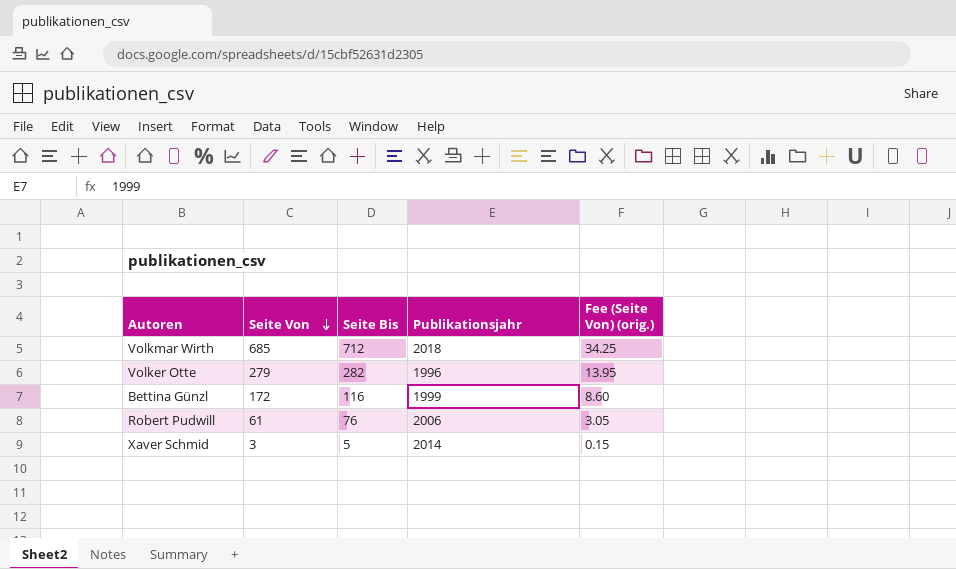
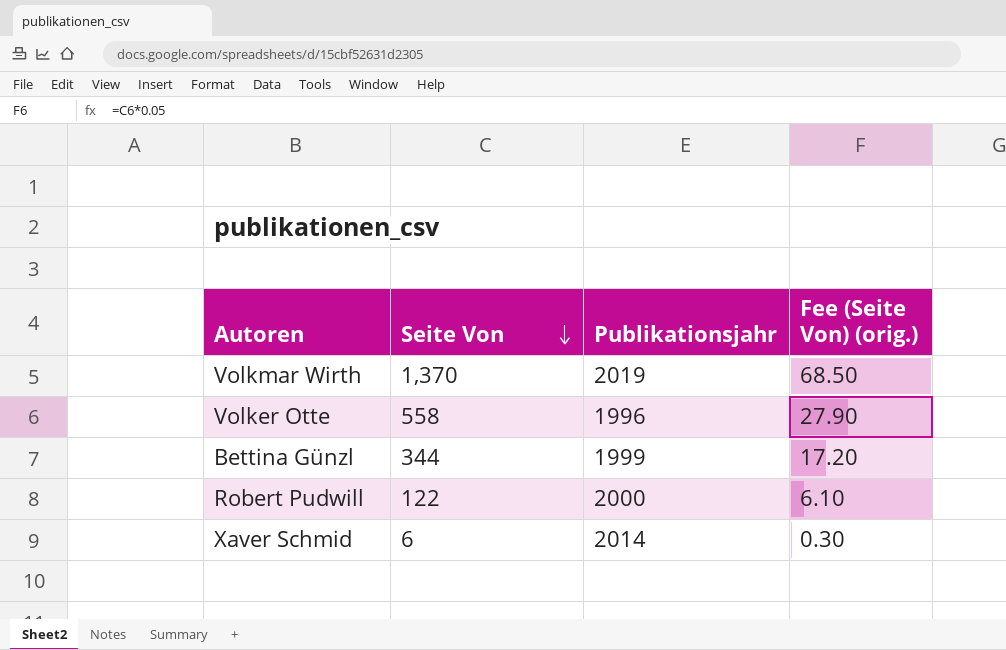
column Seite Bis | position: 3 -> none
Volkmar Wirth | Seite Von: 685 -> 1,370
Volkmar Wirth | Publikationsjahr: 2018 -> 2019
Volkmar Wirth | Fee (Seite Von) (orig.): 34.25 -> 68.50
Volker Otte | Seite Von: 279 -> 558
Volker Otte | Fee (Seite Von) (orig.): 13.95 -> 27.90
Bettina Günzl | Seite Von: 172 -> 344
Bettina Günzl | Fee (Seite Von) (orig.): 8.60 -> 17.20
Robert Pudwill | Seite Von: 61 -> 122
Robert Pudwill | Publikationsjahr: 2006 -> 2000
Robert Pudwill | Fee (Seite Von) (orig.): 3.05 -> 6.10
Xaver Schmid | Seite Von: 3 -> 6
Xaver Schmid | Fee (Seite Von) (orig.): 0.15 -> 0.30

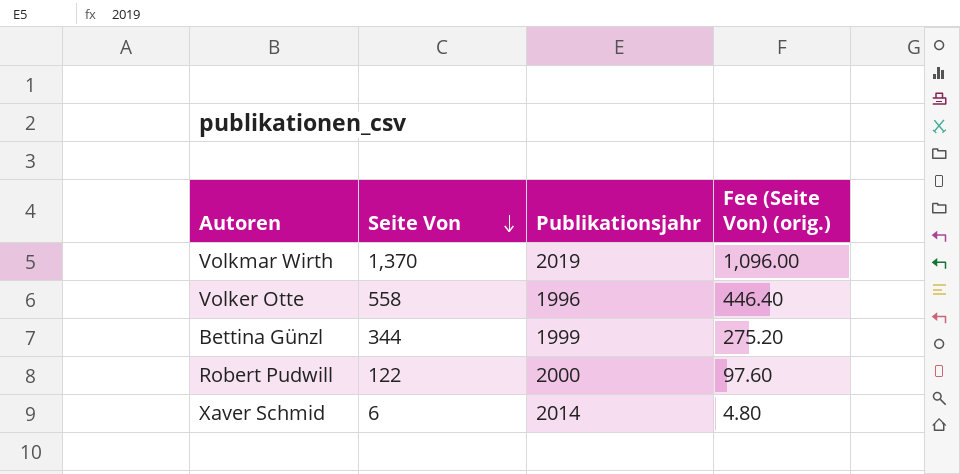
column Fee (Seite Von) (orig.) | formula: [Seite Von] * 0.05 -> [Seite Von] * 0.8

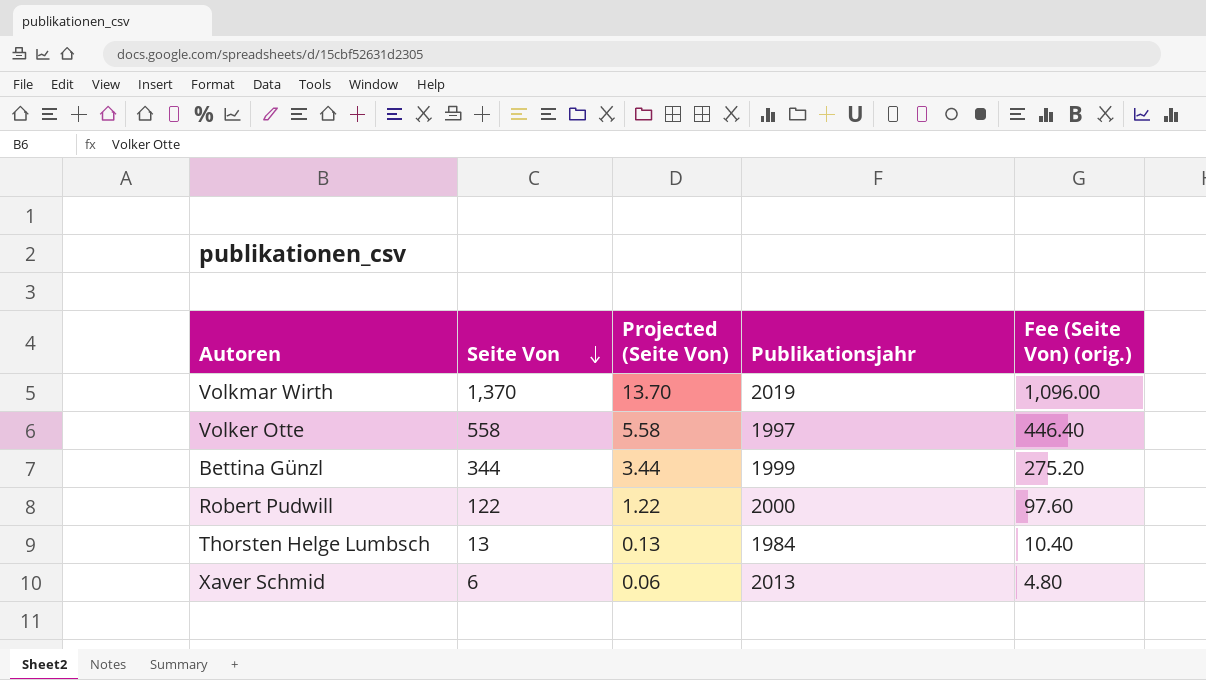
column Projected (Seite Von) | formula: none -> [Seite Von] * 0.01
Volker Otte | Publikationsjahr: 1996 -> 1997
row Thorsten Helge Lumbsch: none -> 13 | 0.13 | 1984 | 10.40
Xaver Schmid | Publikationsjahr: 2014 -> 2013

